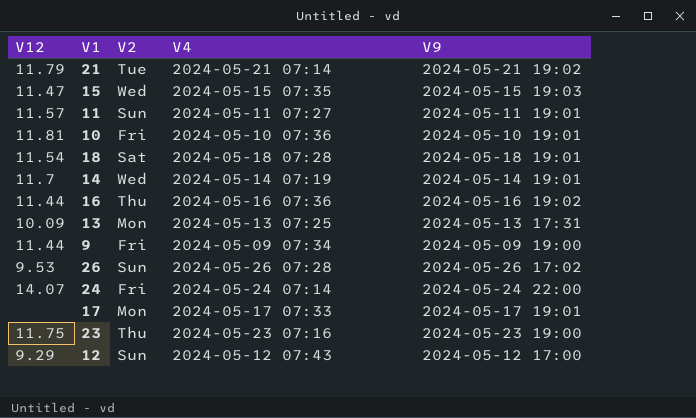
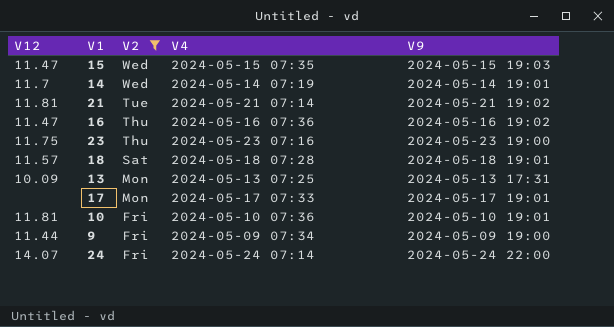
filter: none -> V2 != Sun
row order: none -> V2 descending
21 | V12: 11.79 -> 11.81
16 | V12: 11.44 -> 11.47
18 | V12: 11.54 -> 11.57

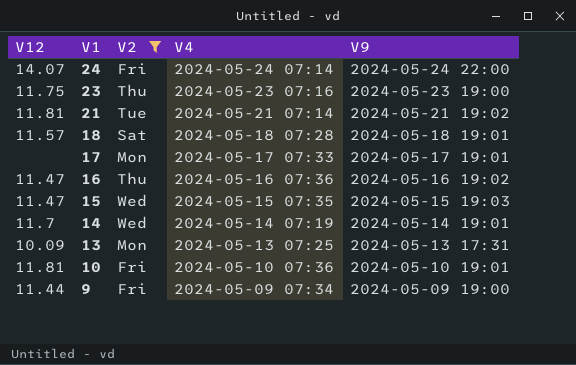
row order: V2 descending -> V1 descending

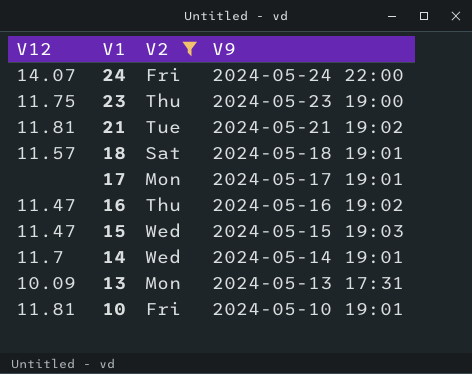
column V4 | position: 4 -> none
row 9: 11.44 | Fri | 2024-05-09 07:34 | 2024-05-09 19:00 -> none

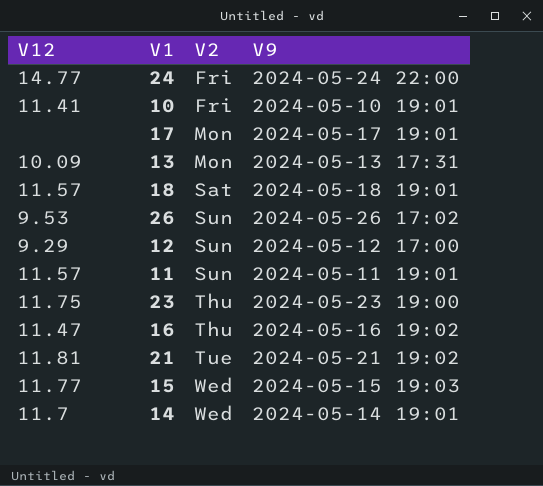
filter: V2 != Sun -> none
row order: V1 descending -> V2 ascending
24 | V12: 14.07 -> 14.77
10 | V12: 11.81 -> 11.41
15 | V12: 11.47 -> 11.77

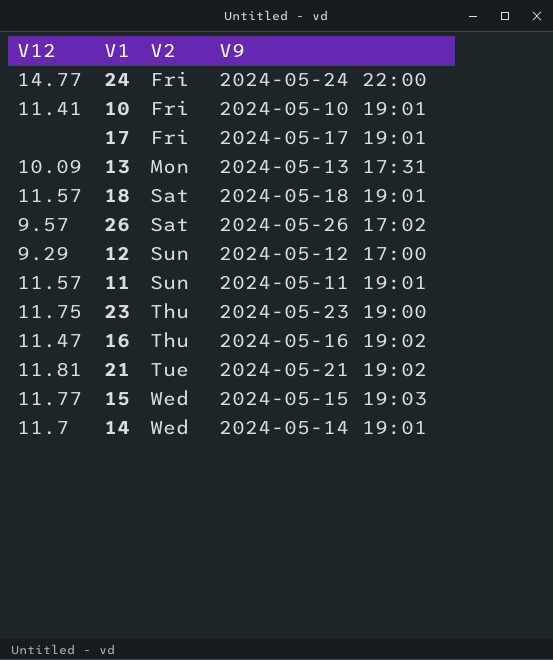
17 | V2: Mon -> Fri
26 | V12: 9.53 -> 9.57
26 | V2: Sun -> Sat

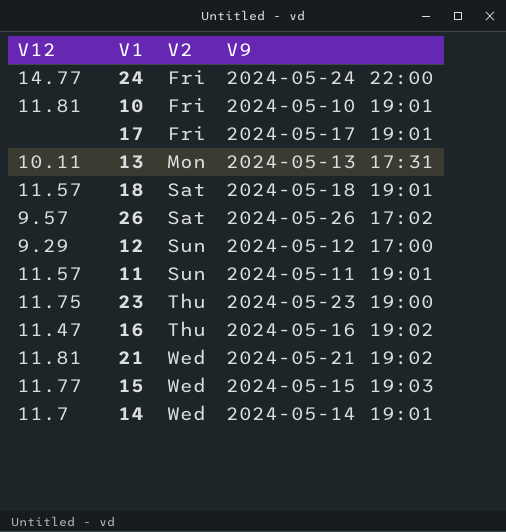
10 | V12: 11.41 -> 11.81
13 | V12: 10.09 -> 10.11
21 | V2: Tue -> Wed

